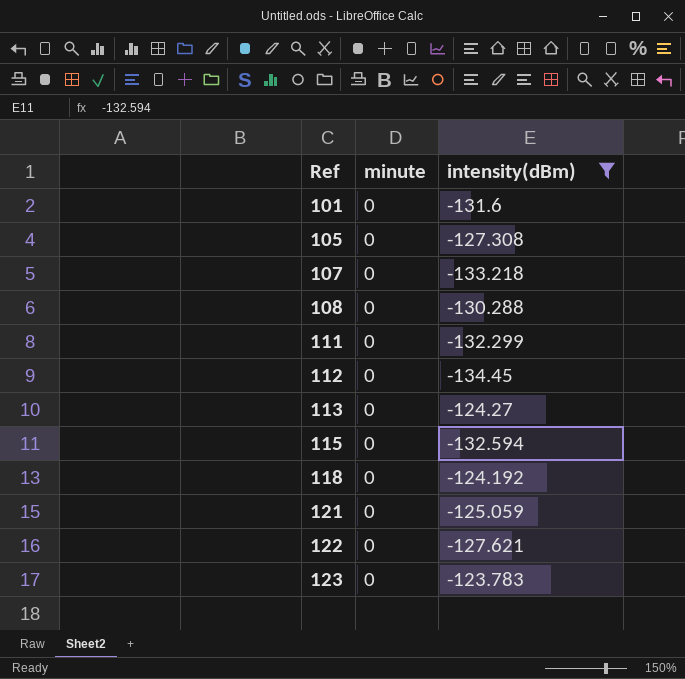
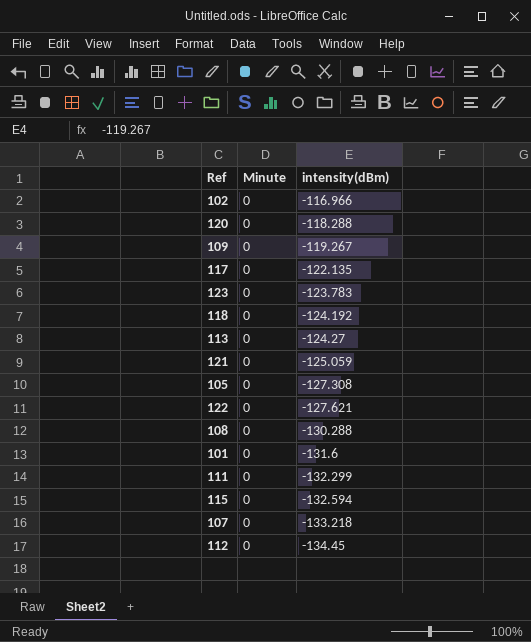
filter: intensity(dBm) <= -123.783 -> none
row order: Ref ascending -> intensity(dBm) descending
column name: minute -> Minute

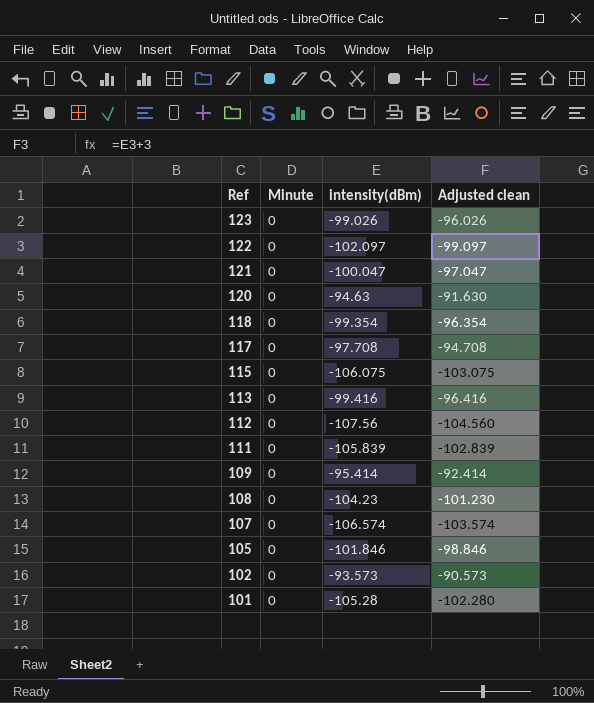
row order: intensity(dBm) descending -> Ref descending
column Adjusted clean | formula: none -> [intensity(dBm)] + 3
123 | intensity(dBm): -123.783 -> -99.026
122 | intensity(dBm): -127.621 -> -102.097
121 | intensity(dBm): -125.059 -> -100.047
120 | intensity(dBm): -118.288 -> -94.63
118 | intensity(dBm): -124.192 -> -99.354
117 | intensity(dBm): -122.135 -> -97.708
115 | intensity(dBm): -132.594 -> -106.075
113 | intensity(dBm): -124.27 -> -99.416
112 | intensity(dBm): -134.45 -> -107.56
111 | intensity(dBm): -132.299 -> -105.839
109 | intensity(dBm): -119.267 -> -95.414
108 | intensity(dBm): -130.288 -> -104.23
107 | intensity(dBm): -133.218 -> -106.574
105 | intensity(dBm): -127.308 -> -101.846
102 | intensity(dBm): -116.966 -> -93.573
101 | intensity(dBm): -131.6 -> -105.28

